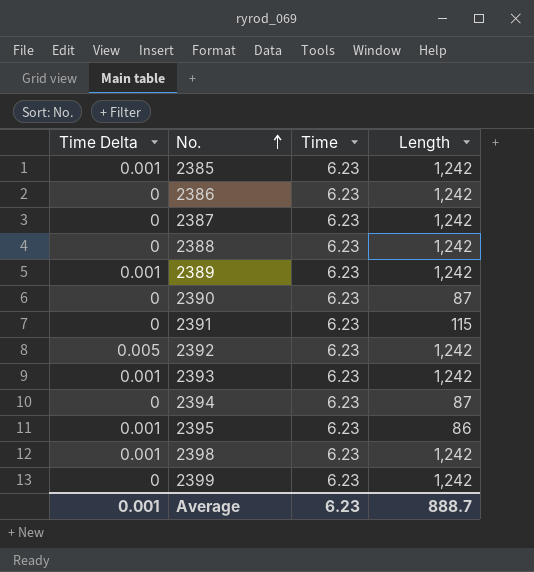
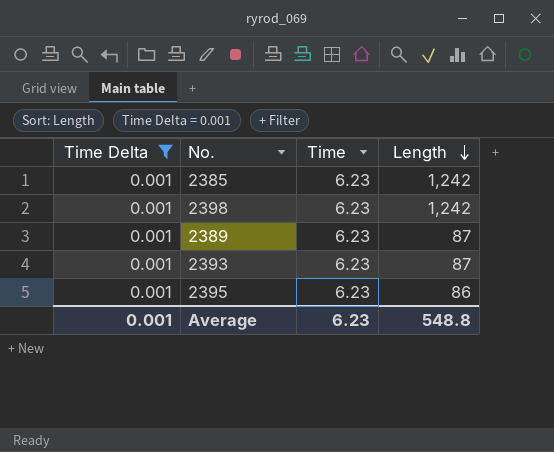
filter: none -> Time Delta = 0.001
row order: No. ascending -> Length descending
2389 | Length: 1,242 -> 87
2393 | Length: 1,242 -> 87
Average | Length: 888.7 -> 548.8

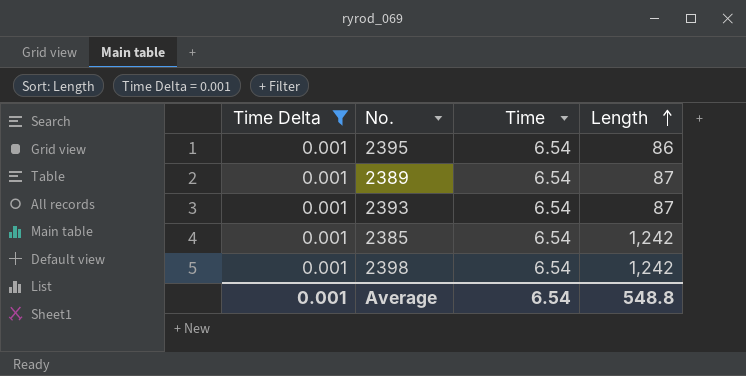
row order: Length descending -> Length ascending
2395 | Time: 6.23 -> 6.54
2389 | Time: 6.23 -> 6.54
2393 | Time: 6.23 -> 6.54
2385 | Time: 6.23 -> 6.54
2398 | Time: 6.23 -> 6.54
Average | Time: 6.23 -> 6.54

